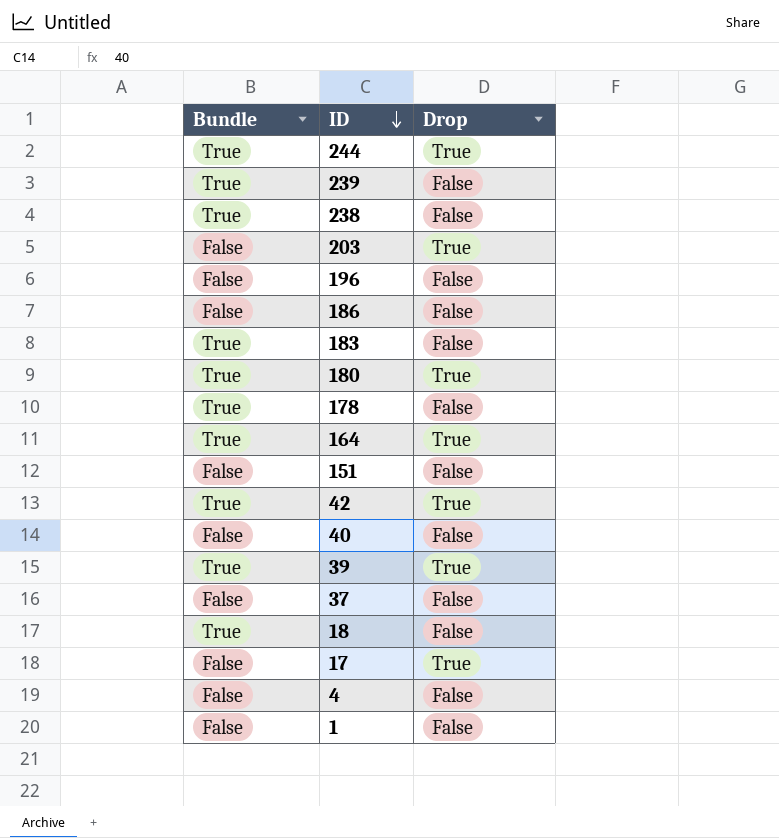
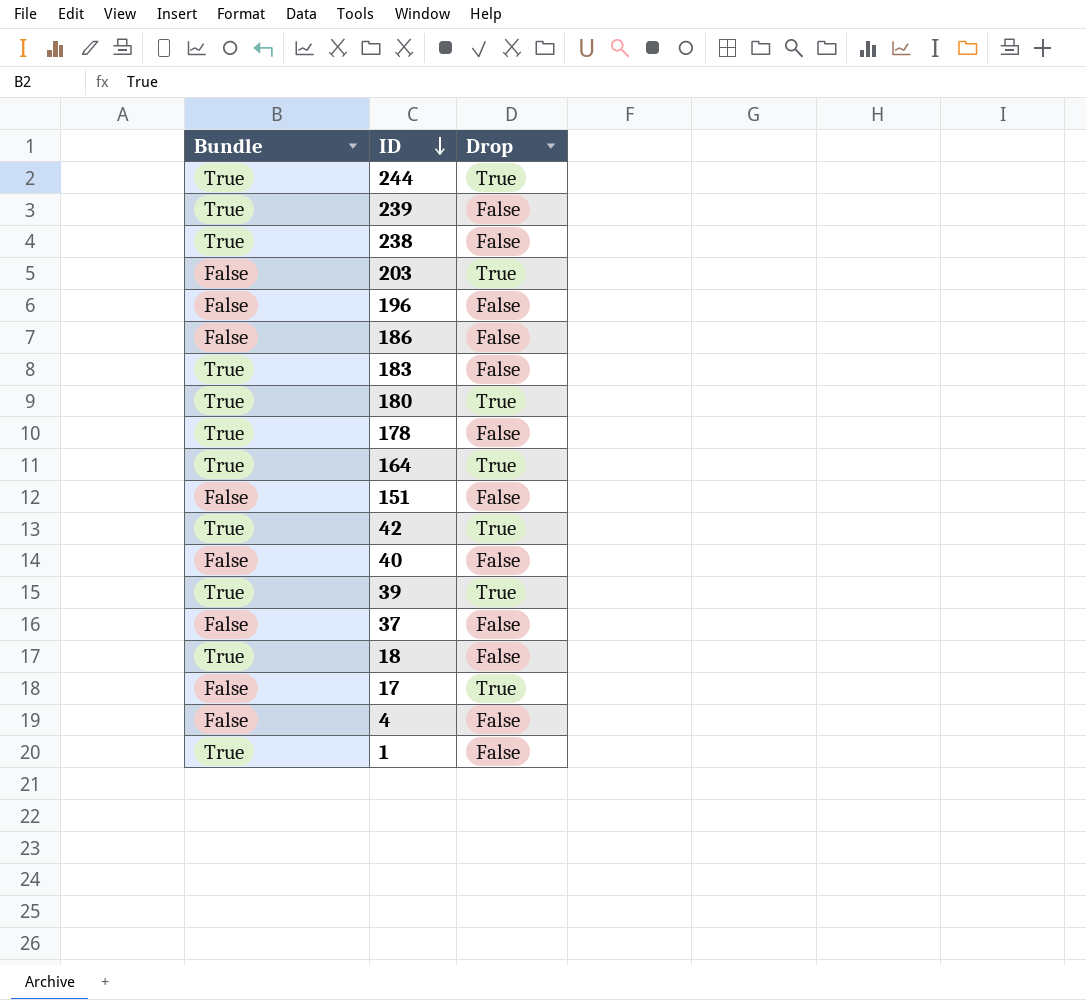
1 | Bundle: False -> True

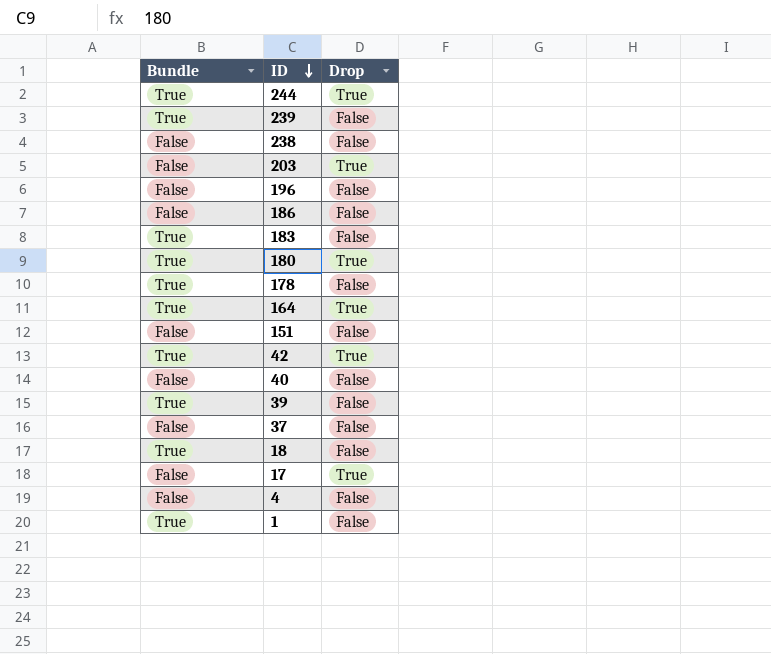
238 | Bundle: True -> False
39 | Drop: True -> False

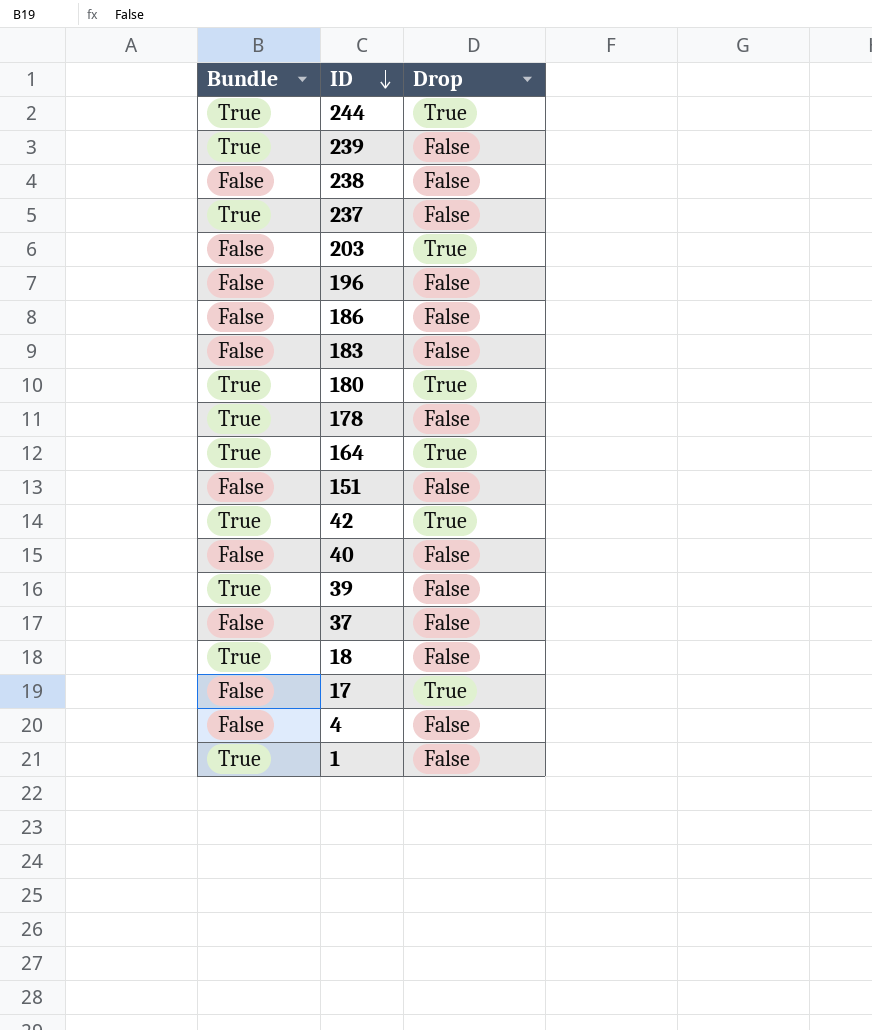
row 237: none -> True | False
183 | Bundle: True -> False

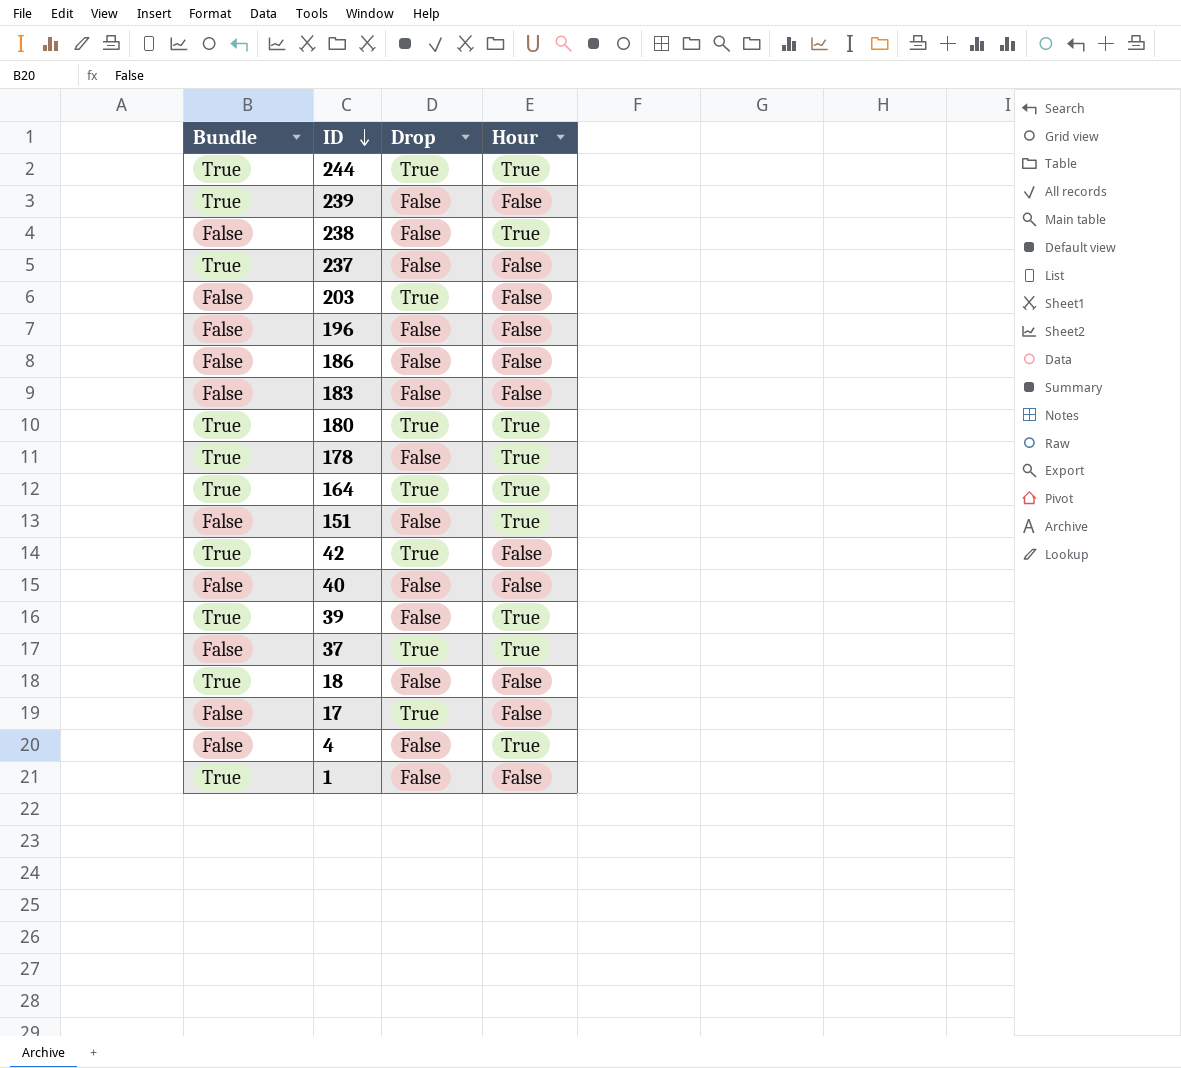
column Hour | position: none -> 4
37 | Drop: False -> True

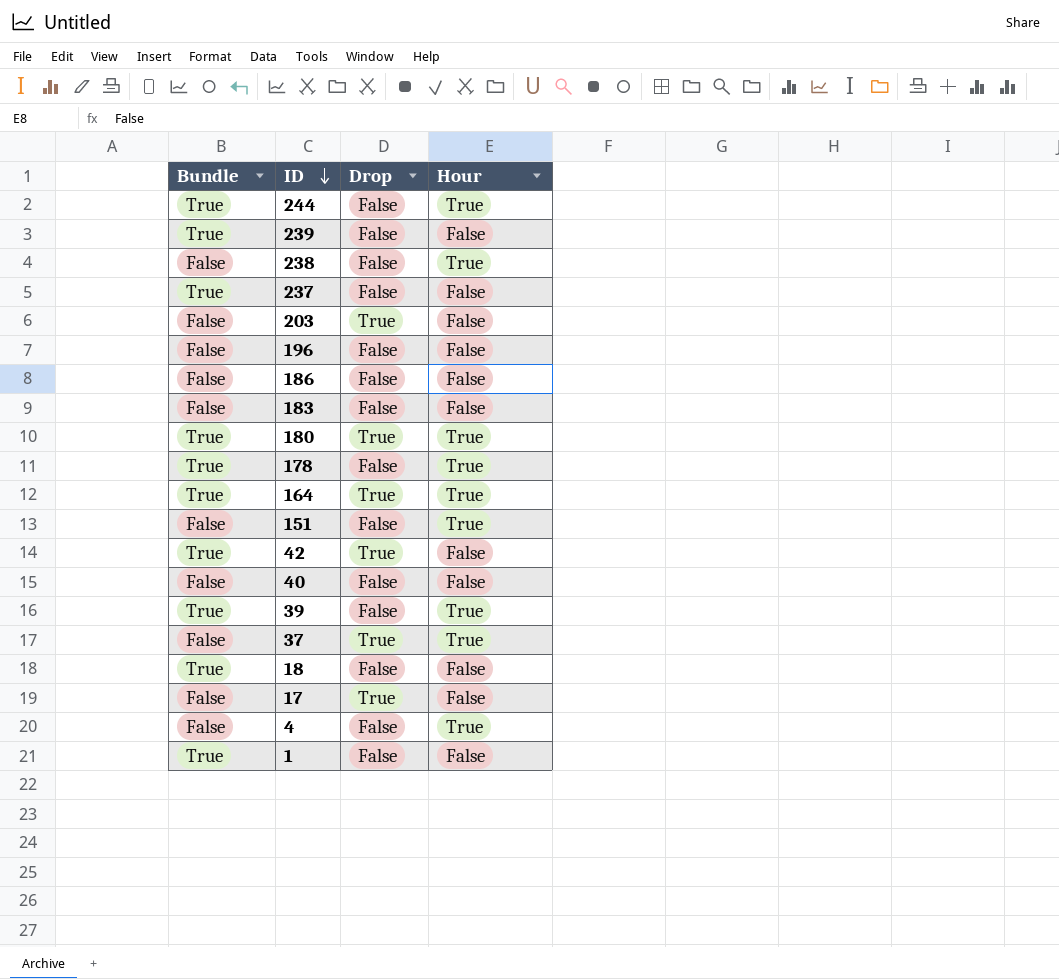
244 | Drop: True -> False

